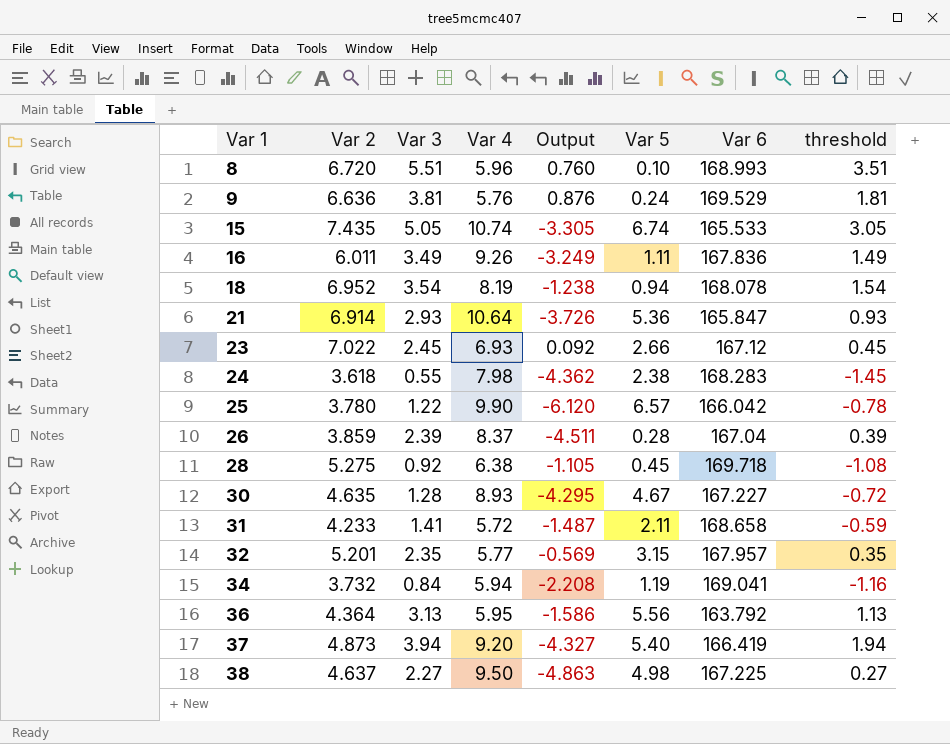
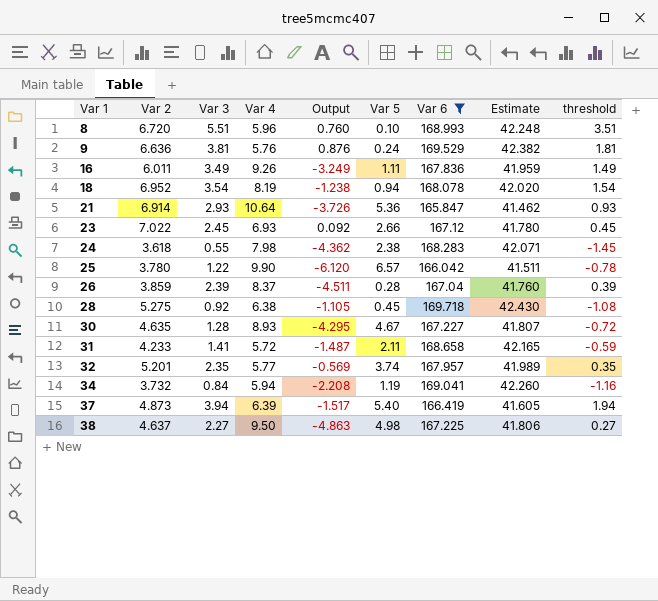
filter: none -> Var 6 >= 165.847
column Estimate | formula: none -> [Var 6] * 0.25
32 | Var 5: 3.15 -> 3.74
37 | Var 4: 9.20 -> 6.39
37 | Output: -4.327 -> -1.517

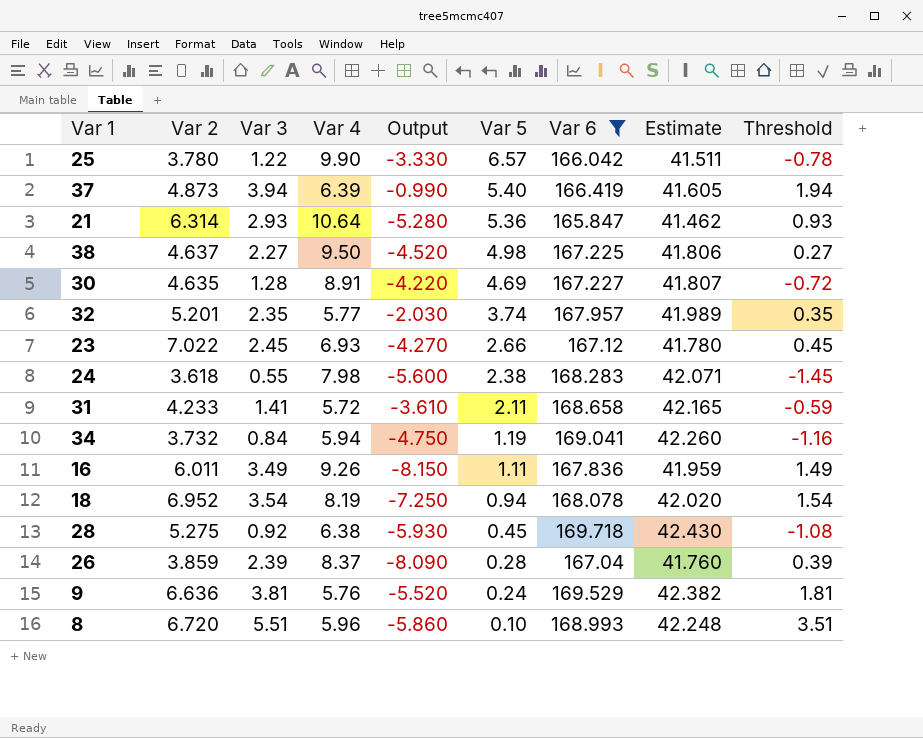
row order: Var 1 ascending -> Var 5 descending
column Output | formula: [Var 2] - [Var 4] -> [Var 5] - [Var 4]
column name: threshold -> Threshold
21 | Var 2: 6.914 -> 6.314
30 | Var 4: 8.93 -> 8.91
30 | Var 5: 4.67 -> 4.69

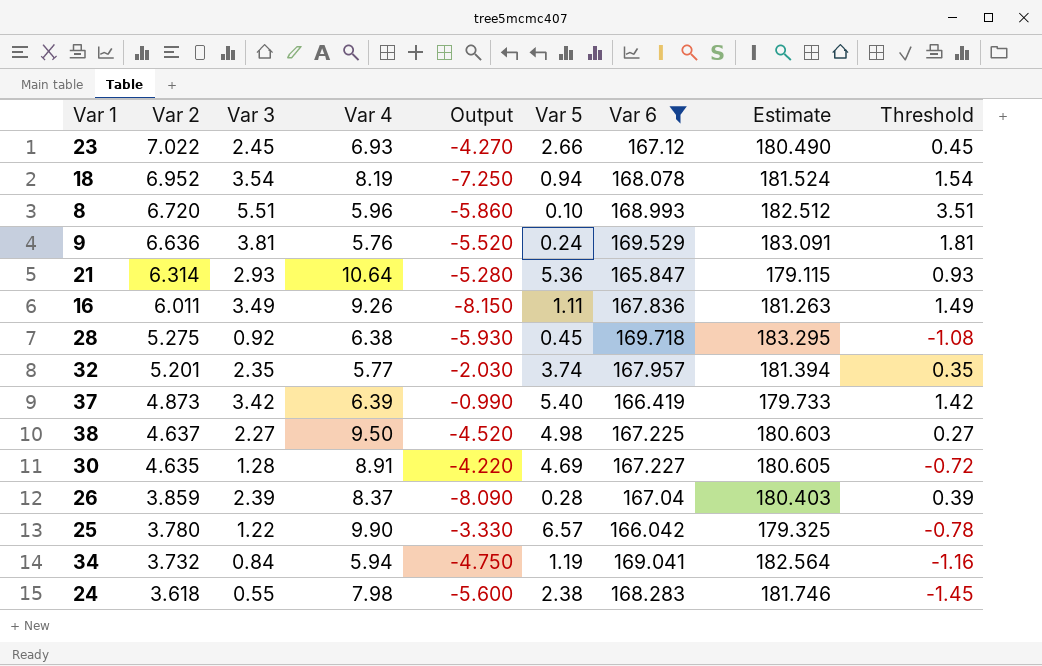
row order: Var 5 descending -> Var 2 descending
column Estimate | formula: [Var 6] * 0.25 -> [Var 6] * 1.08
row 31: 4.233 | 1.41 | 5.72 | -3.610 | 2.11 | 168.658 | 42.165 | -0.59 -> none
37 | Var 3: 3.94 -> 3.42
37 | Threshold: 1.94 -> 1.42

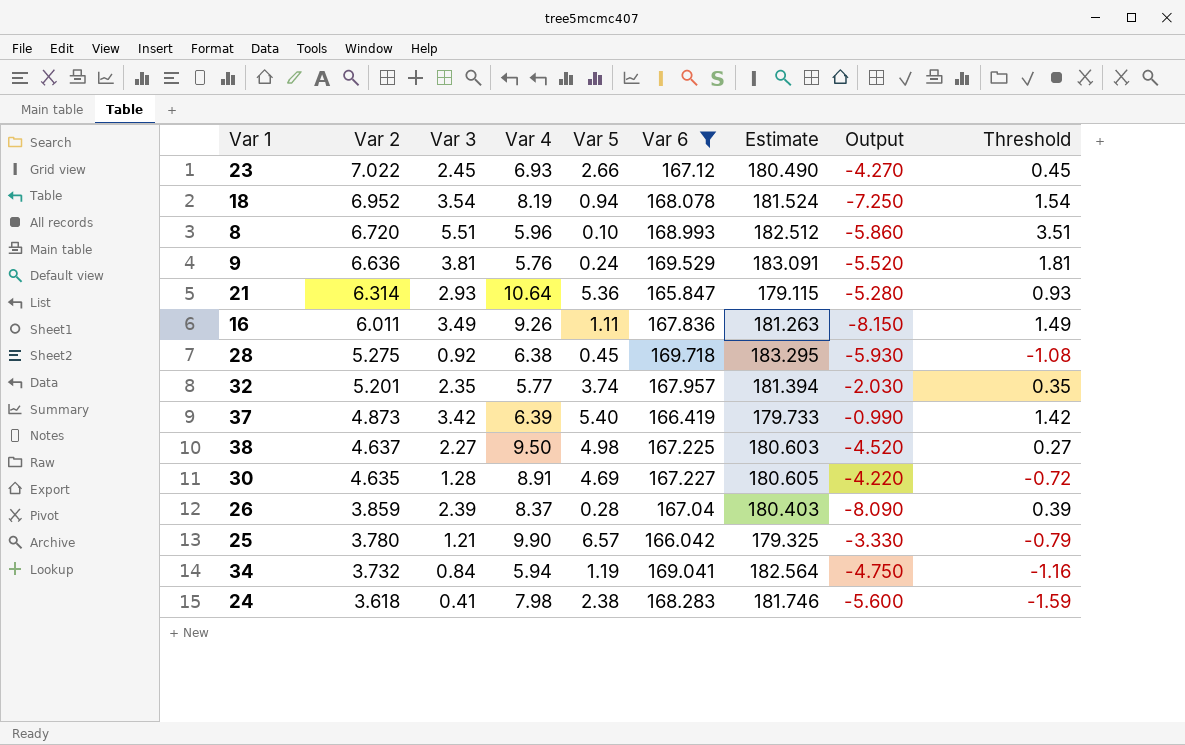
column Output | position: 5 -> 8
25 | Var 3: 1.22 -> 1.21
25 | Threshold: -0.78 -> -0.79
24 | Var 3: 0.55 -> 0.41
24 | Threshold: -1.45 -> -1.59

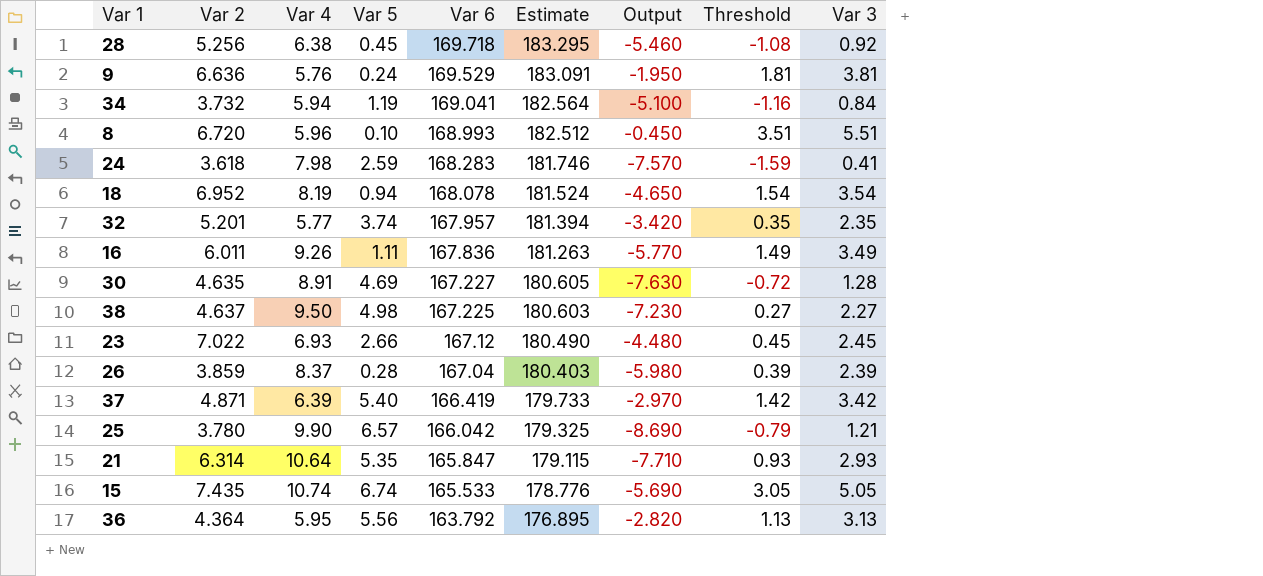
filter: Var 6 >= 165.847 -> none
row order: Var 2 descending -> Var 6 descending
column Output | formula: [Var 5] - [Var 4] -> [Var 3] - [Var 4]
column Var 3 | position: 3 -> 9
28 | Var 2: 5.275 -> 5.256
24 | Var 5: 2.38 -> 2.59
37 | Var 2: 4.873 -> 4.871
21 | Var 5: 5.36 -> 5.35

